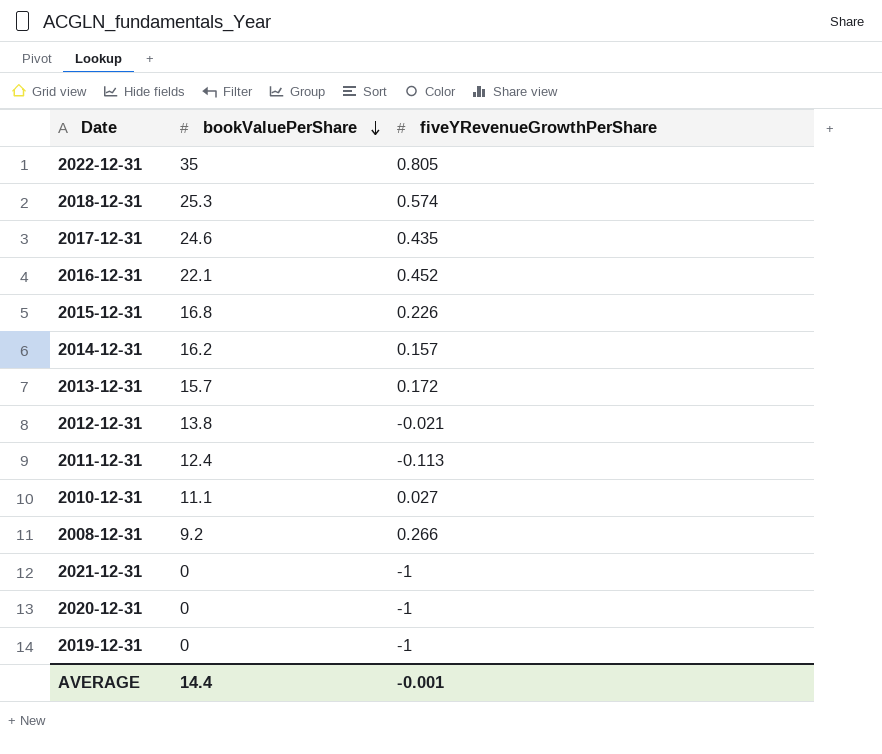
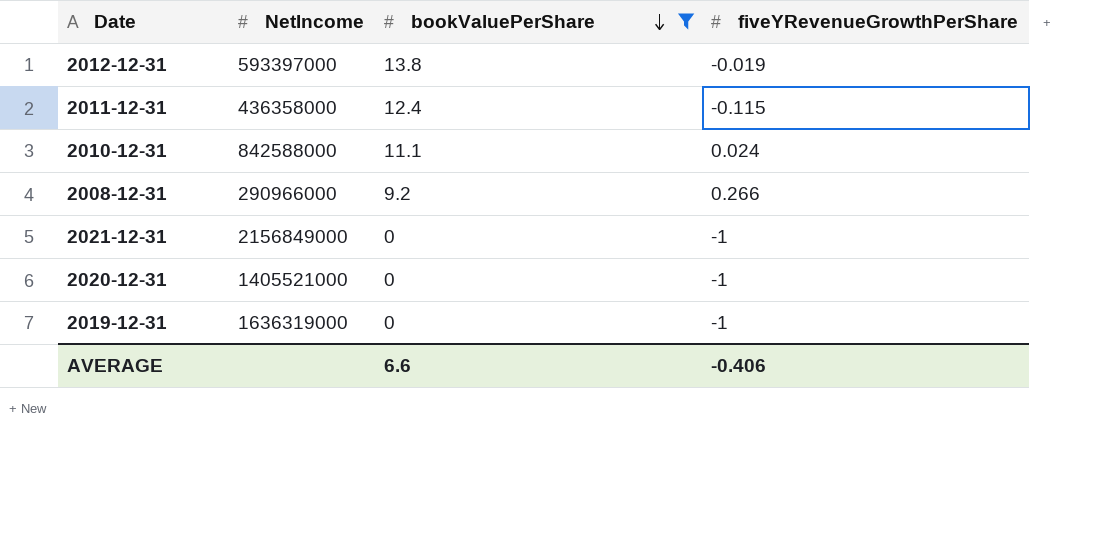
filter: none -> bookValuePerShare <= 13.8
column NetIncome | position: none -> 2
2012-12-31 | fiveYRevenueGrowthPerShare: -0.021 -> -0.019
2011-12-31 | fiveYRevenueGrowthPerShare: -0.113 -> -0.115
2010-12-31 | fiveYRevenueGrowthPerShare: 0.027 -> 0.024
AVERAGE | bookValuePerShare: 14.4 -> 6.6
AVERAGE | fiveYRevenueGrowthPerShare: -0.001 -> -0.406

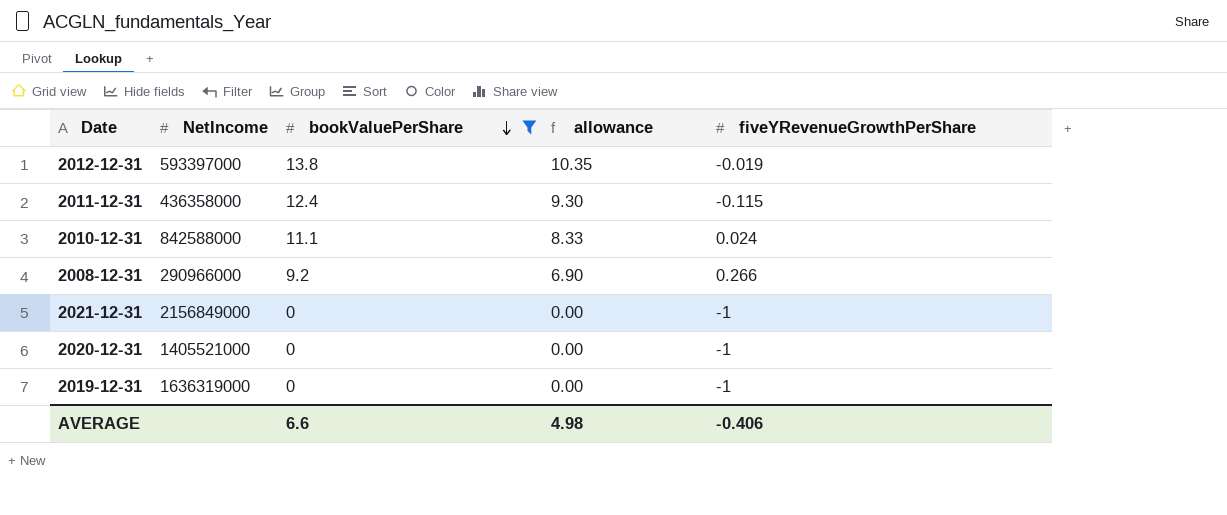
column allowance | formula: none -> [bookValuePerShare] * 0.75

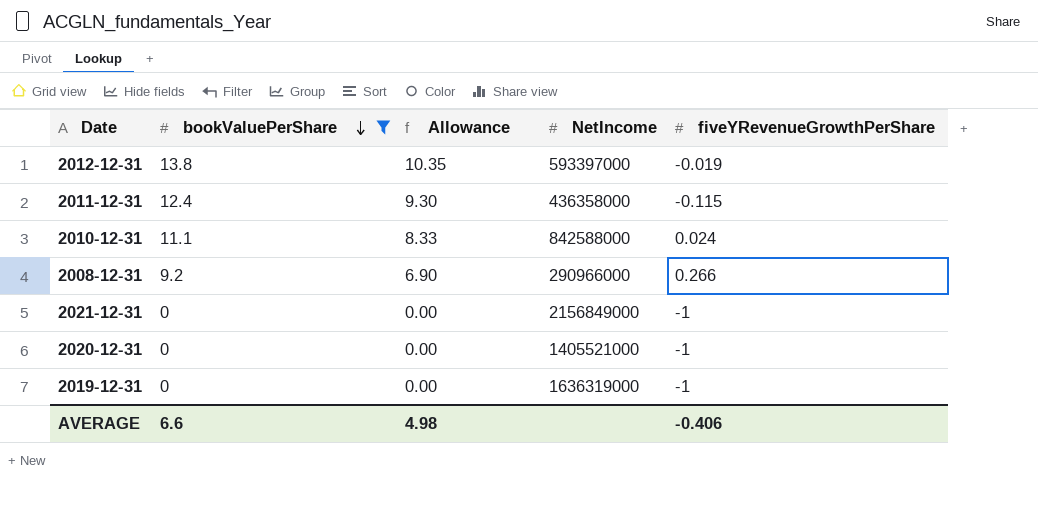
column name: allowance -> Allowance
column NetIncome | position: 2 -> 4

